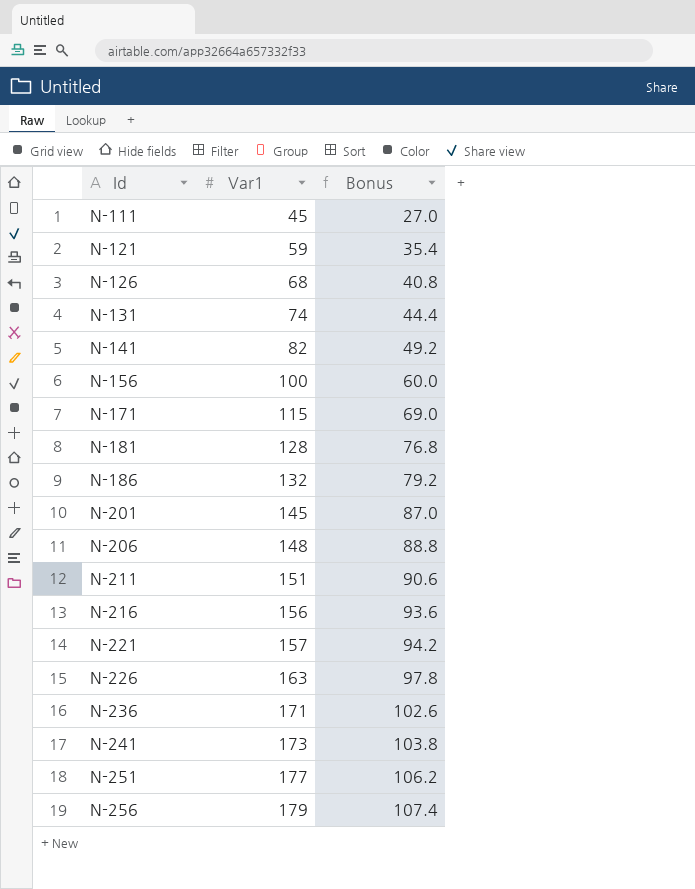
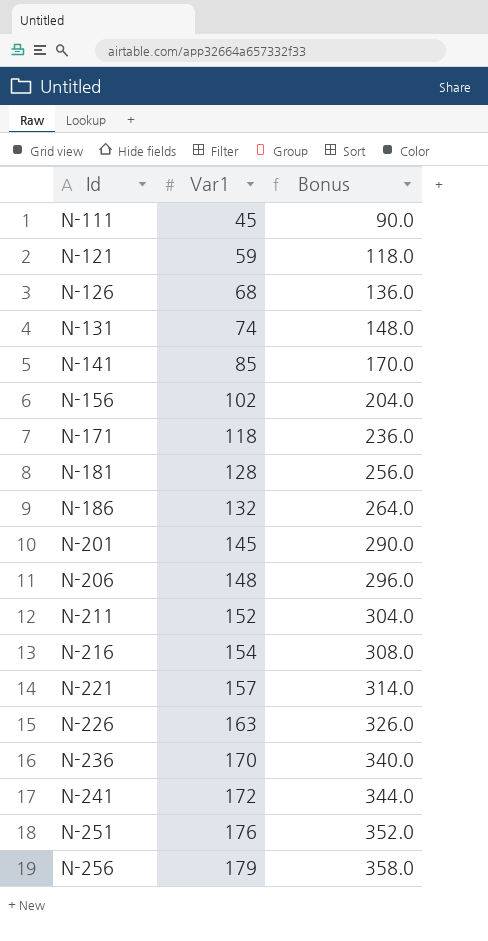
column Bonus | formula: [Var1] * 0.6 -> [Var1] * 2
N-141 | Var1: 82 -> 85
N-156 | Var1: 100 -> 102
N-171 | Var1: 115 -> 118
N-211 | Var1: 151 -> 152
N-216 | Var1: 156 -> 154
N-236 | Var1: 171 -> 170
N-241 | Var1: 173 -> 172
N-251 | Var1: 177 -> 176

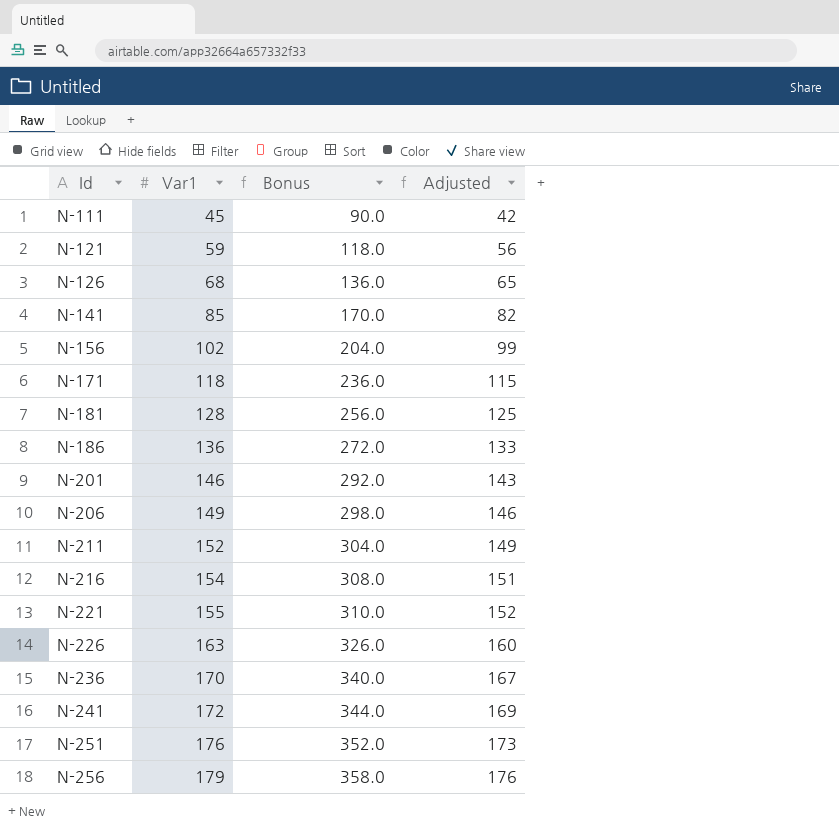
column Adjusted | formula: none -> [Var1] - 3
row N-131: 74 | 148.0 -> none
N-186 | Var1: 132 -> 136
N-186 | Bonus: 264.0 -> 272.0
N-201 | Var1: 145 -> 146
N-201 | Bonus: 290.0 -> 292.0
N-206 | Var1: 148 -> 149
N-206 | Bonus: 296.0 -> 298.0
N-221 | Var1: 157 -> 155
N-221 | Bonus: 314.0 -> 310.0

